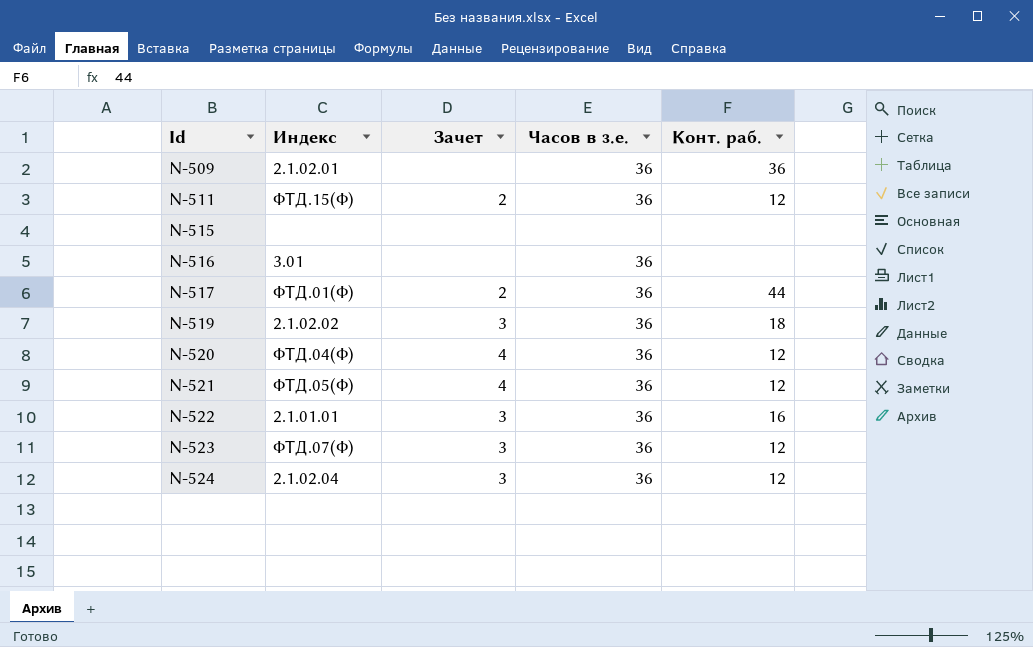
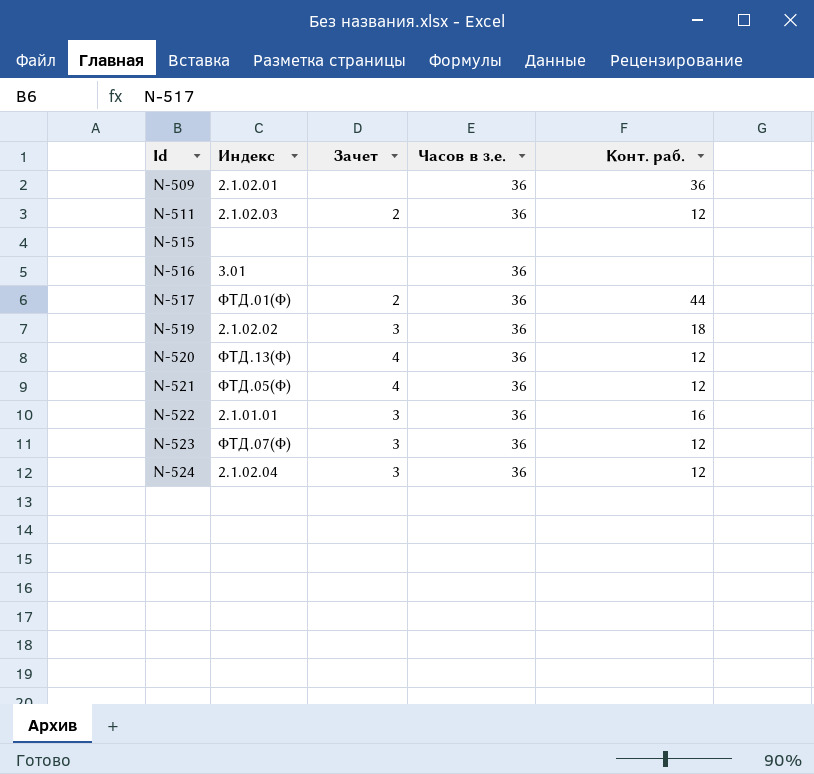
N-511 | Индекс: ФТД.15(Ф) -> 2.1.02.03
N-520 | Индекс: ФТД.04(Ф) -> ФТД.13(Ф)

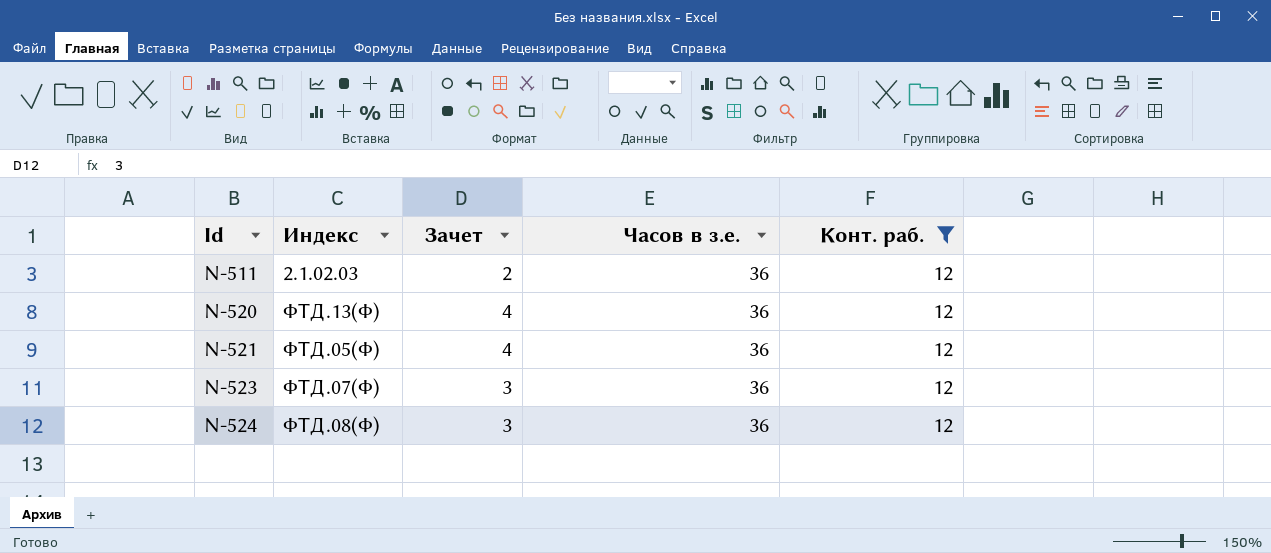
filter: none -> Конт. раб. = 12
N-524 | Индекс: 2.1.02.04 -> ФТД.08(Ф)

